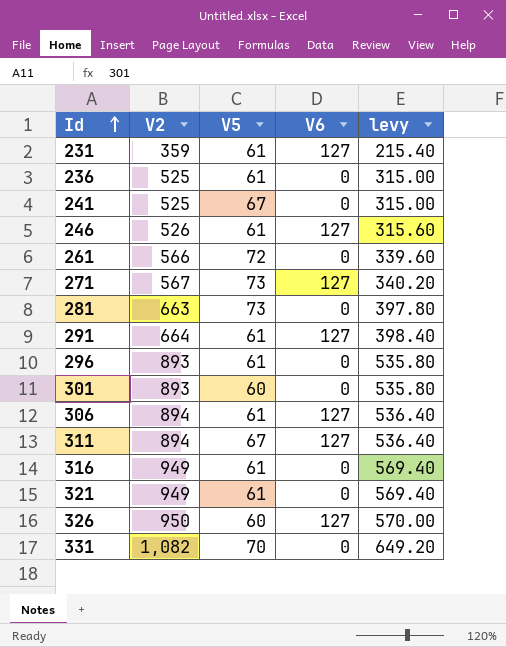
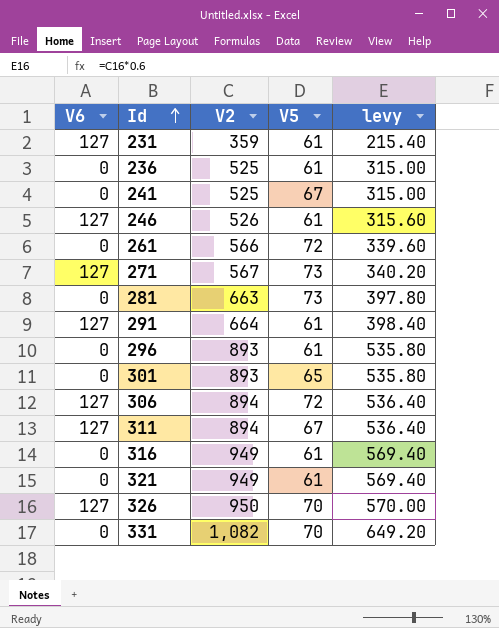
column V6 | position: 4 -> 1
301 | V5: 60 -> 65
306 | V5: 61 -> 72
326 | V5: 60 -> 70

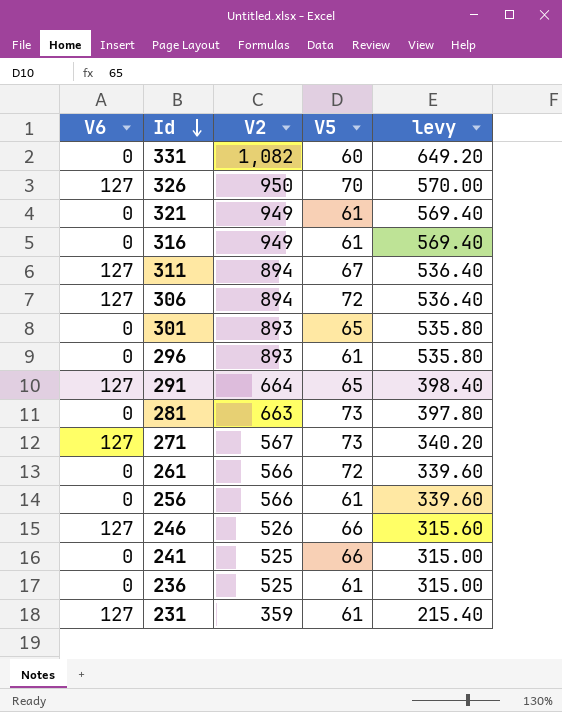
row order: Id ascending -> Id descending
331 | V5: 70 -> 60
291 | V5: 61 -> 65
row 256: none -> 0 | 566 | 61 | 339.60
246 | V5: 61 -> 66
241 | V5: 67 -> 66

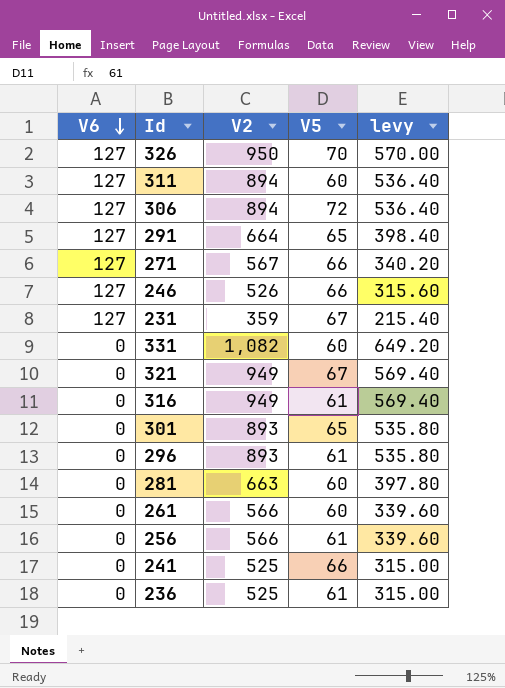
row order: Id descending -> V6 descending
311 | V5: 67 -> 60
271 | V5: 73 -> 66
231 | V5: 61 -> 67
321 | V5: 61 -> 67
281 | V5: 73 -> 60
261 | V5: 72 -> 60

